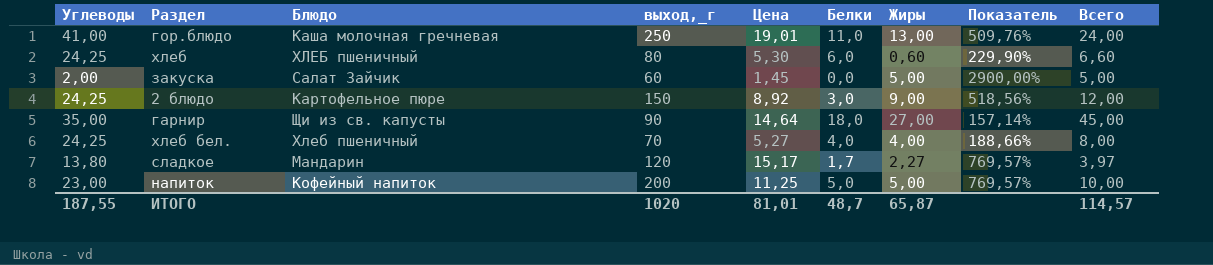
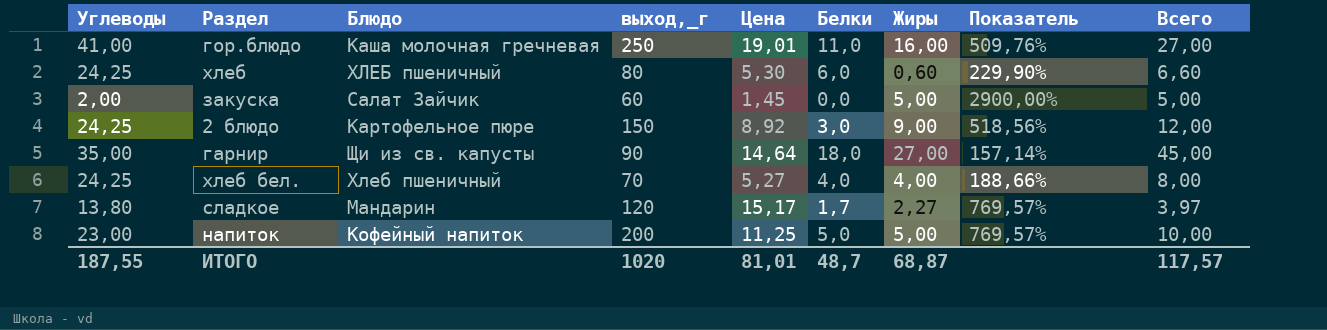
гор.блюдо | Жиры: 13,00 -> 16,00
гор.блюдо | Всего: 24,00 -> 27,00
ИТОГО | Жиры: 65,87 -> 68,87
ИТОГО | Всего: 114,57 -> 117,57

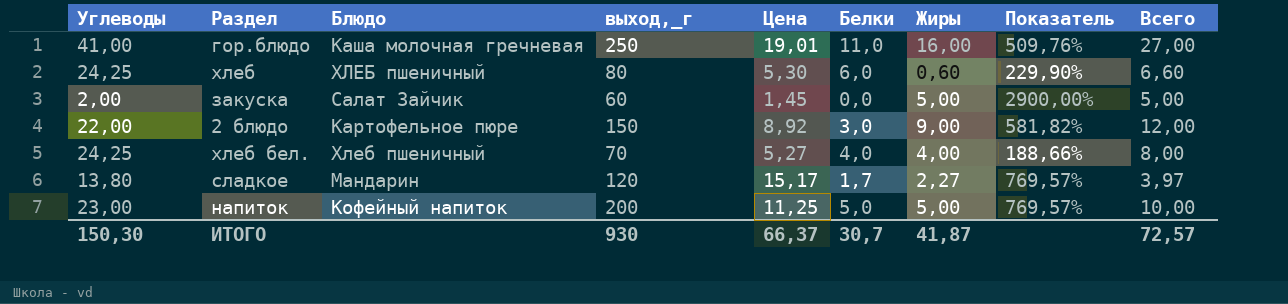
row гарнир: 35,00 | Щи из св. капусты | 90 | 14,64 | 18,0 | 27,00 | 157,14% | 45,00 -> none
2 блюдо | Углеводы: 24,25 -> 22,00
2 блюдо | Показатель: 518,56% -> 581,82%
ИТОГО | Углеводы: 187,55 -> 150,30
ИТОГО | выход,_г: 1020 -> 930
ИТОГО | Цена: 81,01 -> 66,37
ИТОГО | Белки: 48,7 -> 30,7
ИТОГО | Жиры: 68,87 -> 41,87
ИТОГО | Всего: 117,57 -> 72,57

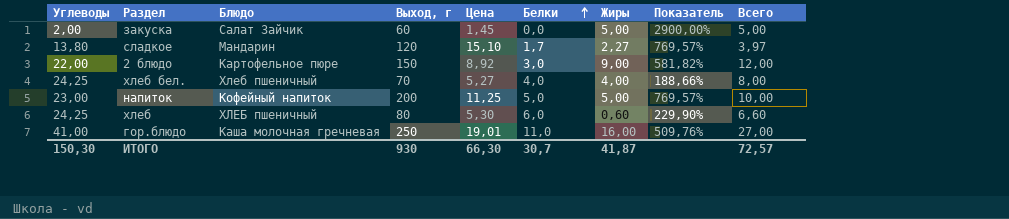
row order: none -> Белки ascending
column name: выход,_г -> Выход, г
сладкое | Цена: 15,17 -> 15,10
ИТОГО | Цена: 66,37 -> 66,30

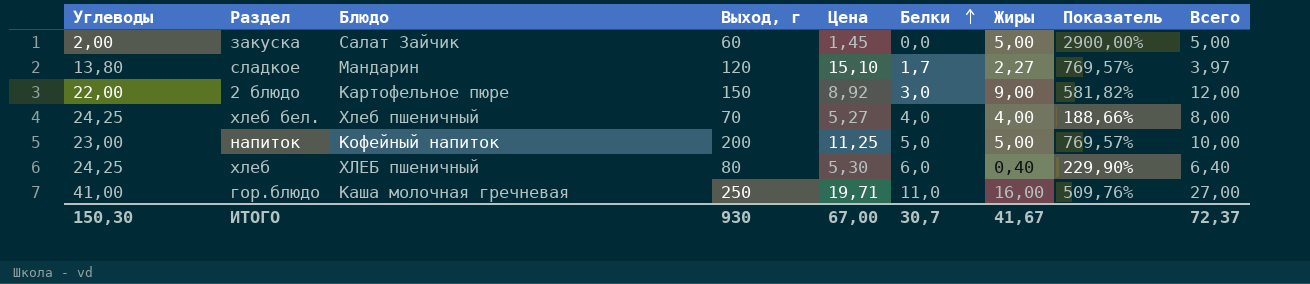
хлеб | Жиры: 0,60 -> 0,40
хлеб | Всего: 6,60 -> 6,40
гор.блюдо | Цена: 19,01 -> 19,71
ИТОГО | Цена: 66,30 -> 67,00
ИТОГО | Жиры: 41,87 -> 41,67
ИТОГО | Всего: 72,57 -> 72,37

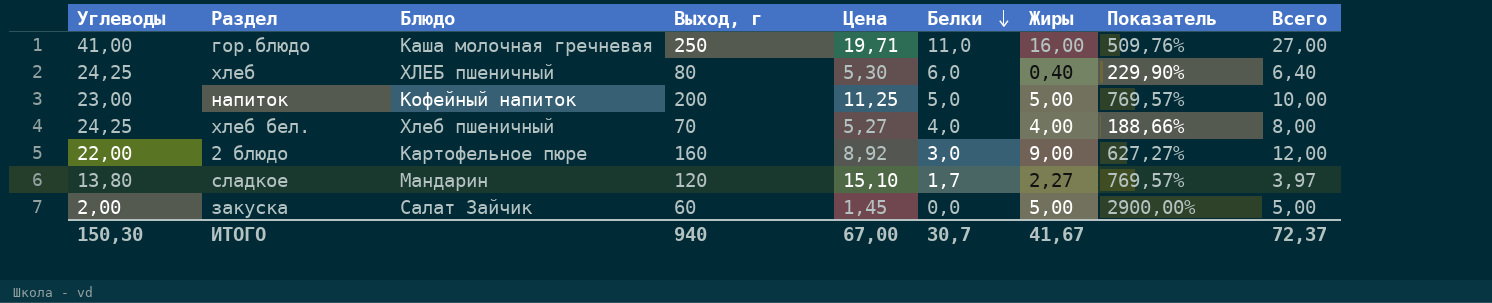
row order: Белки ascending -> Белки descending
2 блюдо | Выход, г: 150 -> 160
2 блюдо | Показатель: 581,82% -> 627,27%
ИТОГО | Выход, г: 930 -> 940

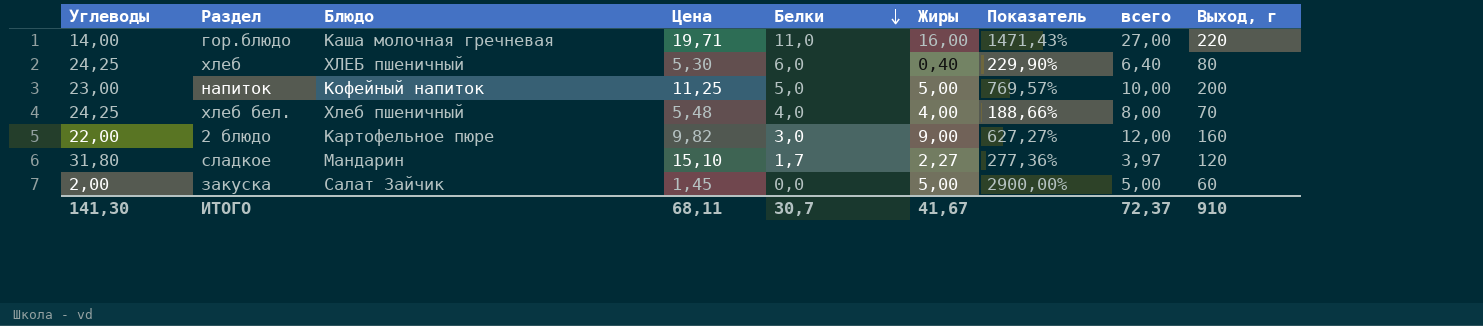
column name: Всего -> всего
column Выход, г | position: 4 -> 9
гор.блюдо | Углеводы: 41,00 -> 14,00
гор.блюдо | Показатель: 509,76% -> 1471,43%
гор.блюдо | Выход, г: 250 -> 220
хлеб бел. | Цена: 5,27 -> 5,48
2 блюдо | Цена: 8,92 -> 9,82
сладкое | Углеводы: 13,80 -> 31,80
сладкое | Показатель: 769,57% -> 277,36%
ИТОГО | Углеводы: 150,30 -> 141,30
ИТОГО | Цена: 67,00 -> 68,11
ИТОГО | Выход, г: 940 -> 910

